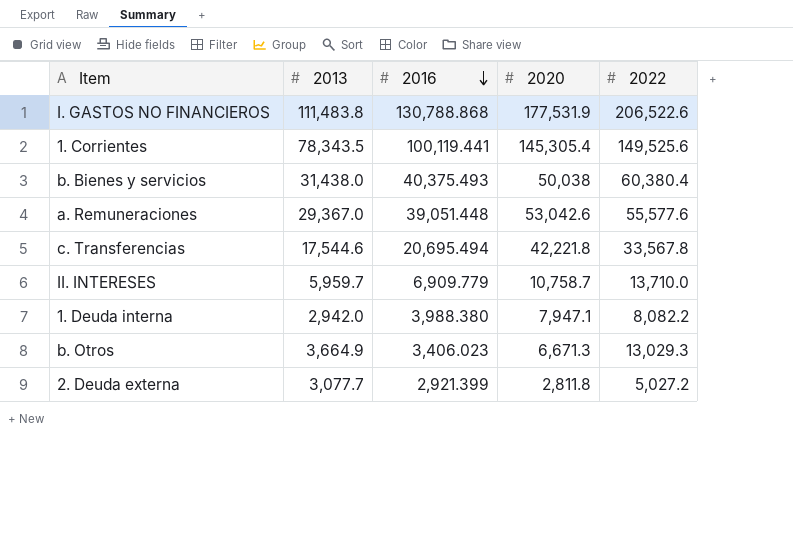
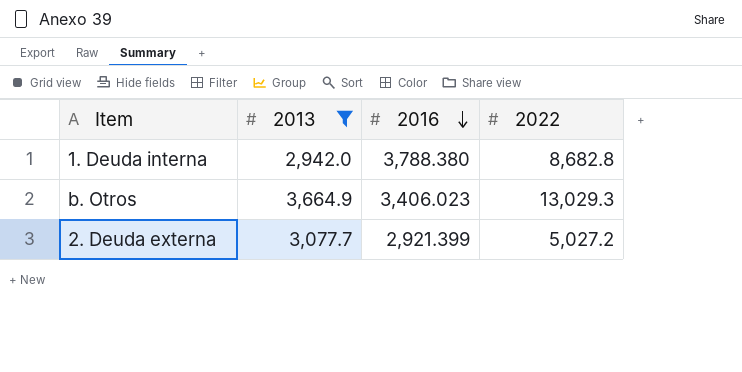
filter: none -> 2013 <= 3,664.9
column 2020 | position: 4 -> none
1. Deuda interna | 2016: 3,988.380 -> 3,788.380
1. Deuda interna | 2022: 8,082.2 -> 8,682.8

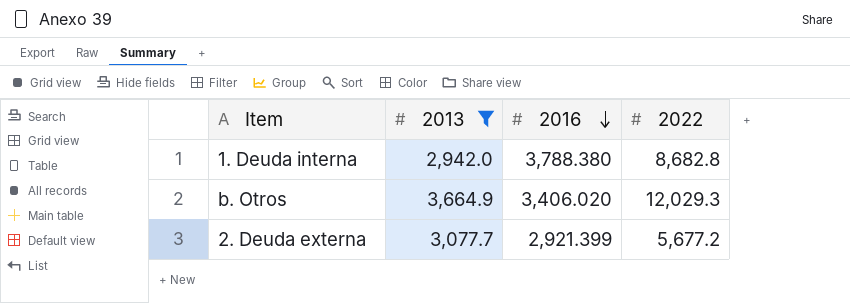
b. Otros | 2016: 3,406.023 -> 3,406.020
b. Otros | 2022: 13,029.3 -> 12,029.3
2. Deuda externa | 2022: 5,027.2 -> 5,677.2

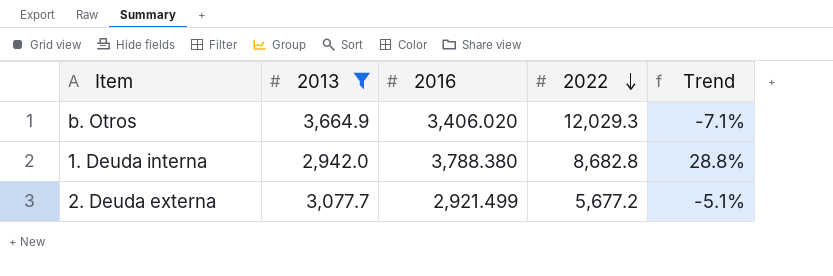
row order: 2016 descending -> 2022 descending
column Trend | formula: none -> ([2016] - [2013]) / [2013]
2. Deuda externa | 2016: 2,921.399 -> 2,921.499

